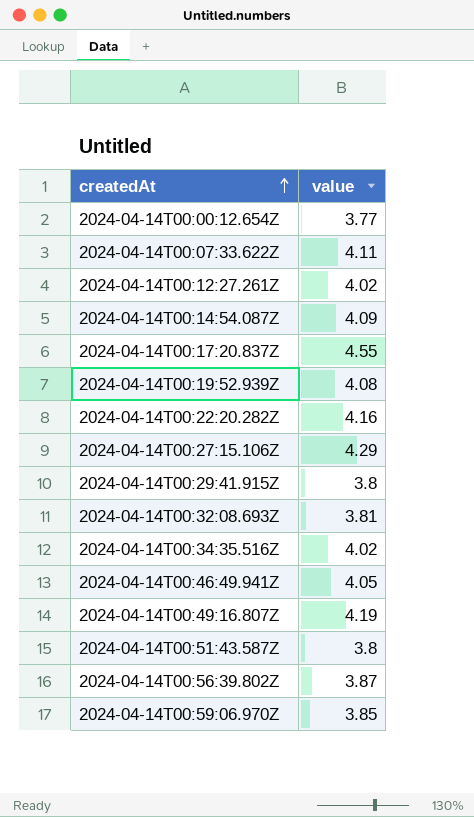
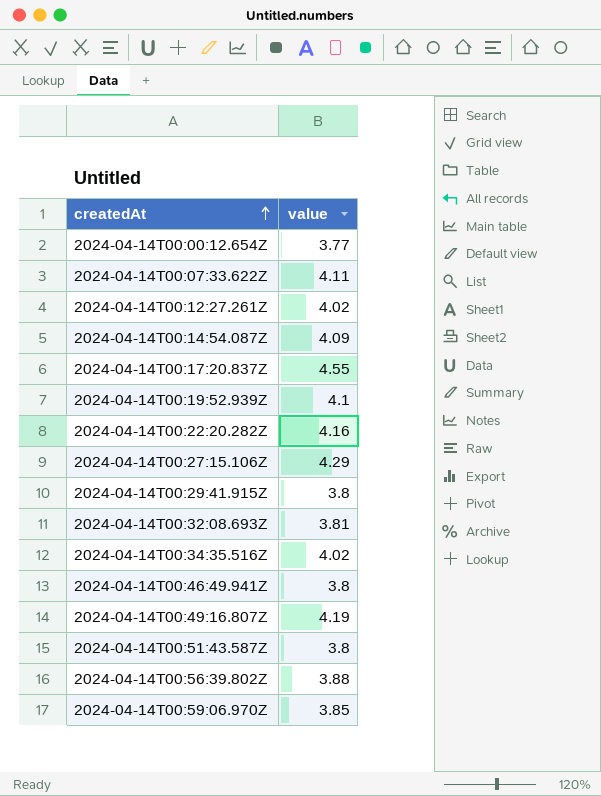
2024-04-14T00:19:52.939Z | value: 4.08 -> 4.1
2024-04-14T00:46:49.941Z | value: 4.05 -> 3.8
2024-04-14T00:56:39.802Z | value: 3.87 -> 3.88

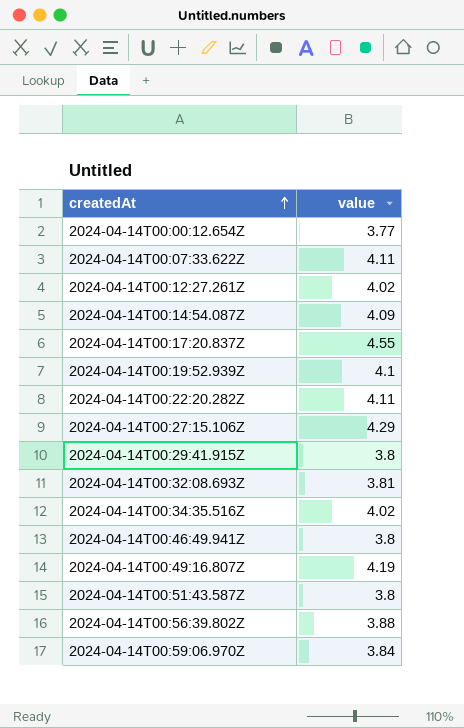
2024-04-14T00:22:20.282Z | value: 4.16 -> 4.11
2024-04-14T00:59:06.970Z | value: 3.85 -> 3.84

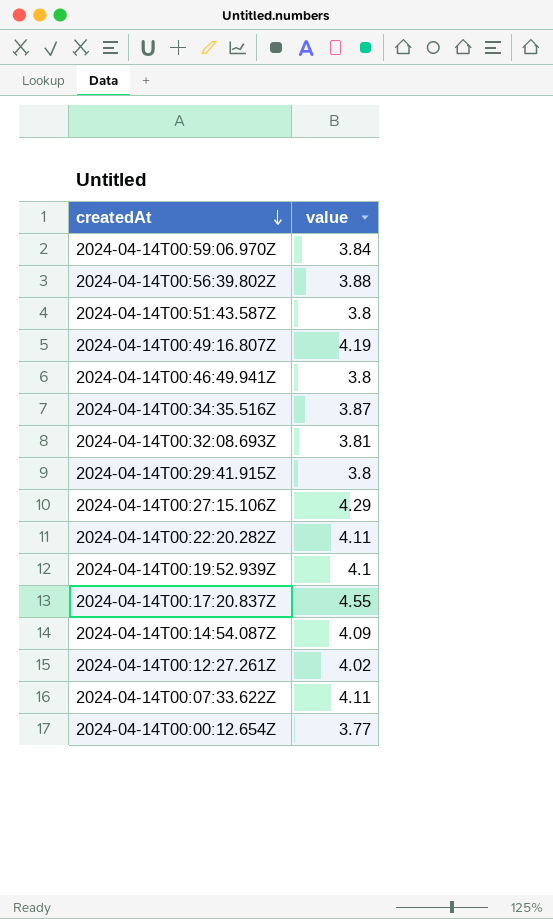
row order: createdAt ascending -> createdAt descending
2024-04-14T00:34:35.516Z | value: 4.02 -> 3.87

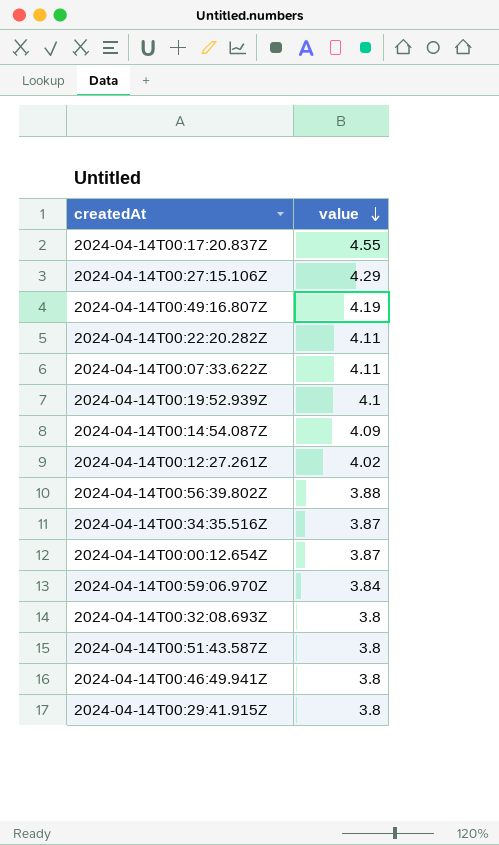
row order: createdAt descending -> value descending
2024-04-14T00:00:12.654Z | value: 3.77 -> 3.87
2024-04-14T00:32:08.693Z | value: 3.81 -> 3.8

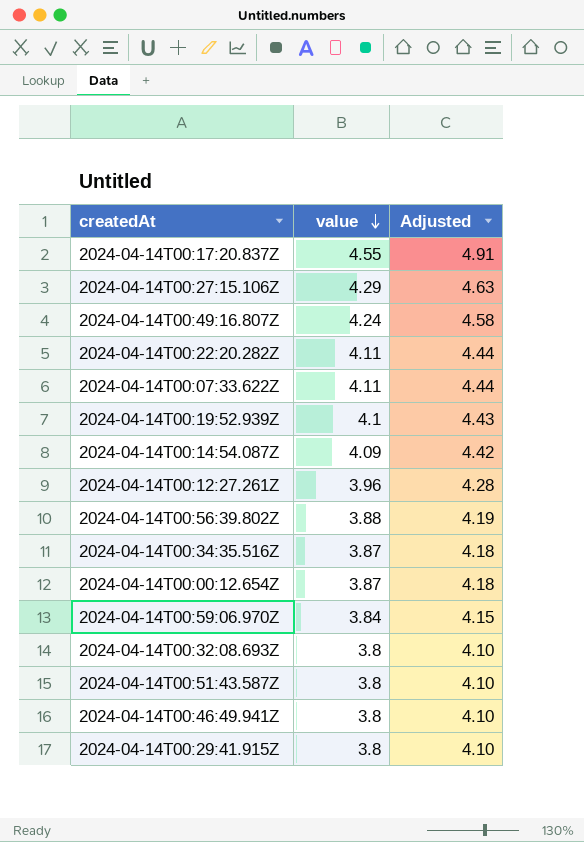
column Adjusted | formula: none -> [value] * 1.08
2024-04-14T00:49:16.807Z | value: 4.19 -> 4.24
2024-04-14T00:12:27.261Z | value: 4.02 -> 3.96

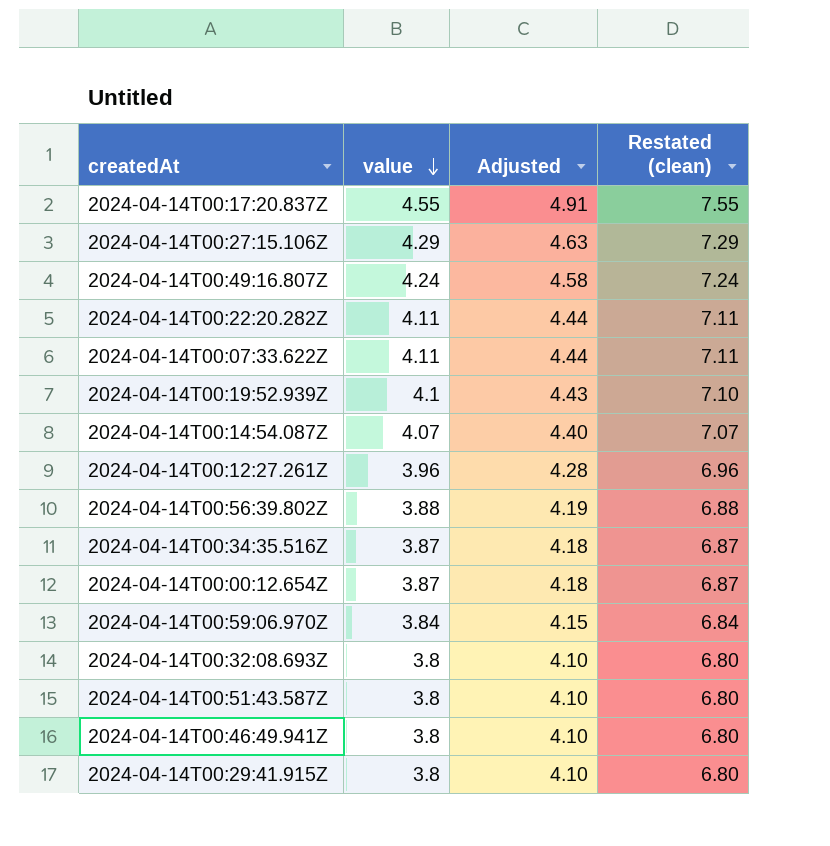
column Restated (clean) | formula: none -> [value] + 3
2024-04-14T00:14:54.087Z | value: 4.09 -> 4.07
2024-04-14T00:14:54.087Z | Adjusted: 4.42 -> 4.40

